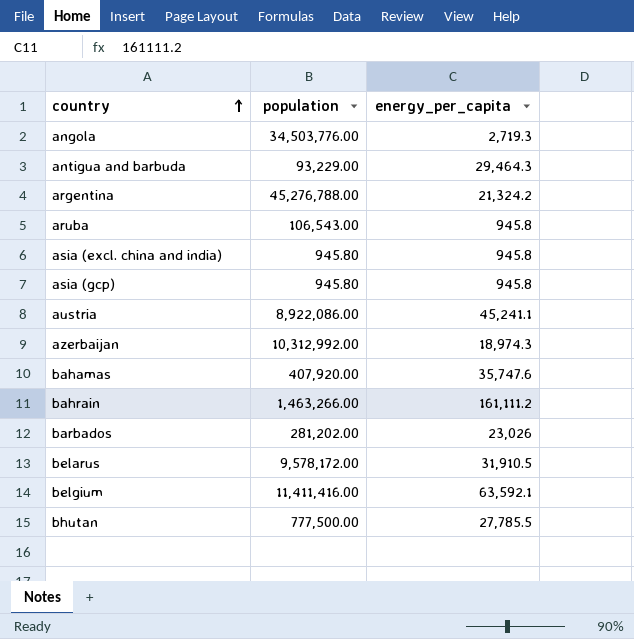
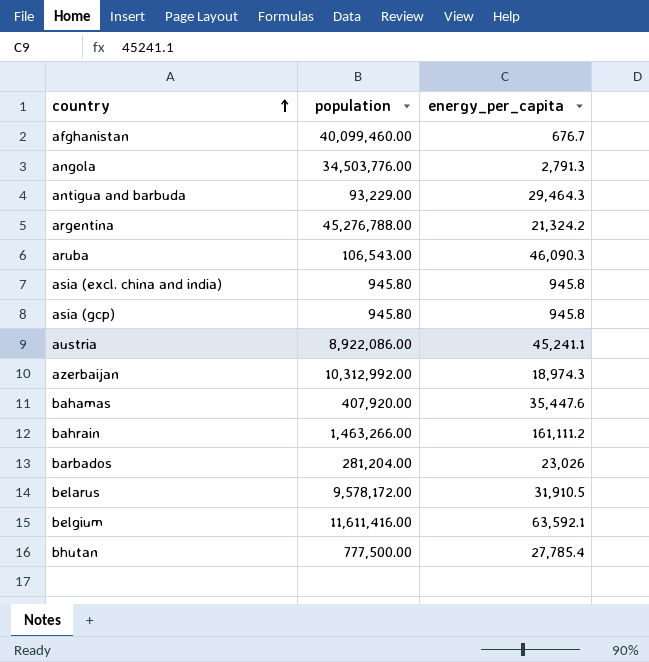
row afghanistan: none -> 40,099,460.00 | 676.7
angola | energy_per_capita: 2,719.3 -> 2,791.3
aruba | energy_per_capita: 945.8 -> 46,090.3
bahamas | energy_per_capita: 35,747.6 -> 35,447.6
barbados | population: 281,202.00 -> 281,204.00
belgium | population: 11,411,416.00 -> 11,611,416.00
bhutan | energy_per_capita: 27,785.5 -> 27,785.4

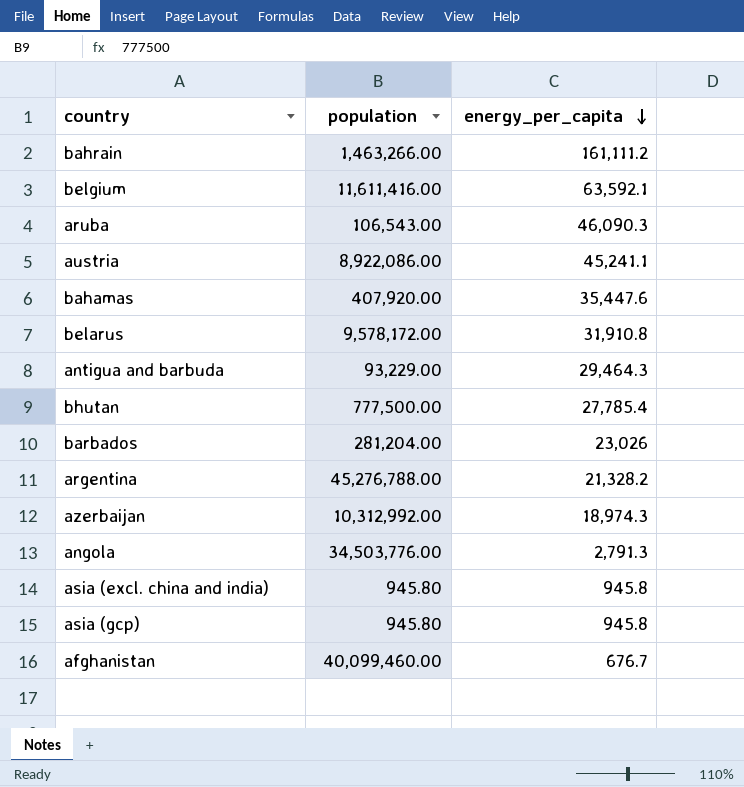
row order: country ascending -> energy_per_capita descending
belarus | energy_per_capita: 31,910.5 -> 31,910.8
argentina | energy_per_capita: 21,324.2 -> 21,328.2

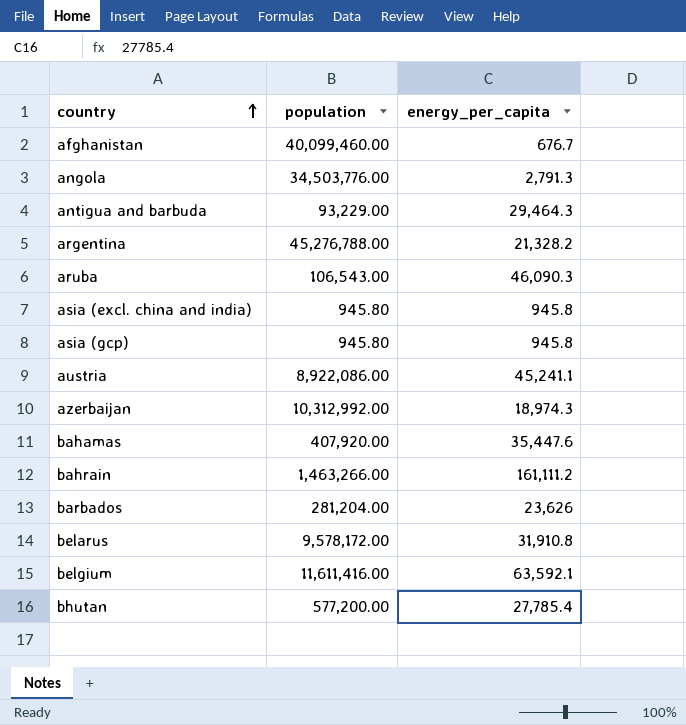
row order: energy_per_capita descending -> country ascending
barbados | energy_per_capita: 23,026 -> 23,626
bhutan | population: 777,500.00 -> 577,200.00

